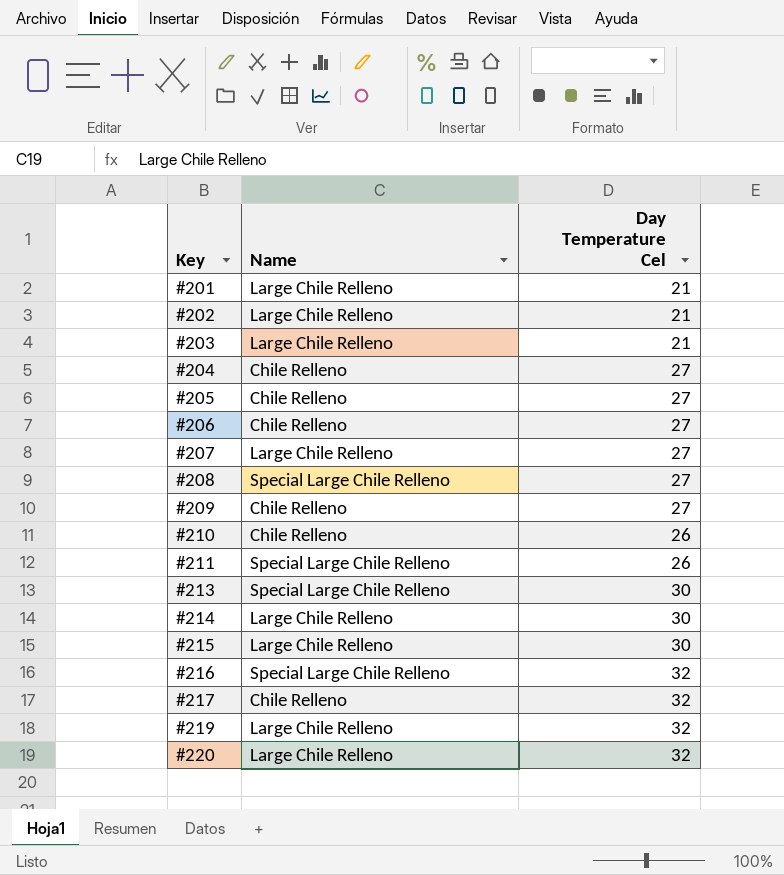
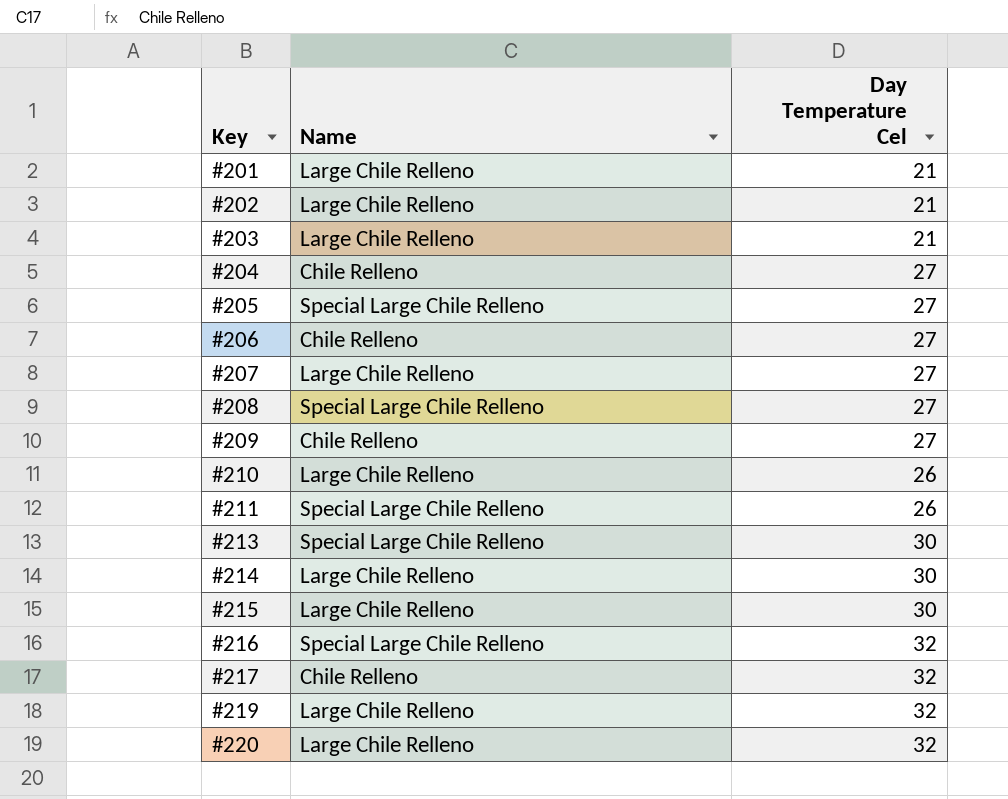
#205 | Name: Chile Relleno -> Special Large Chile Relleno
#210 | Name: Chile Relleno -> Large Chile Relleno

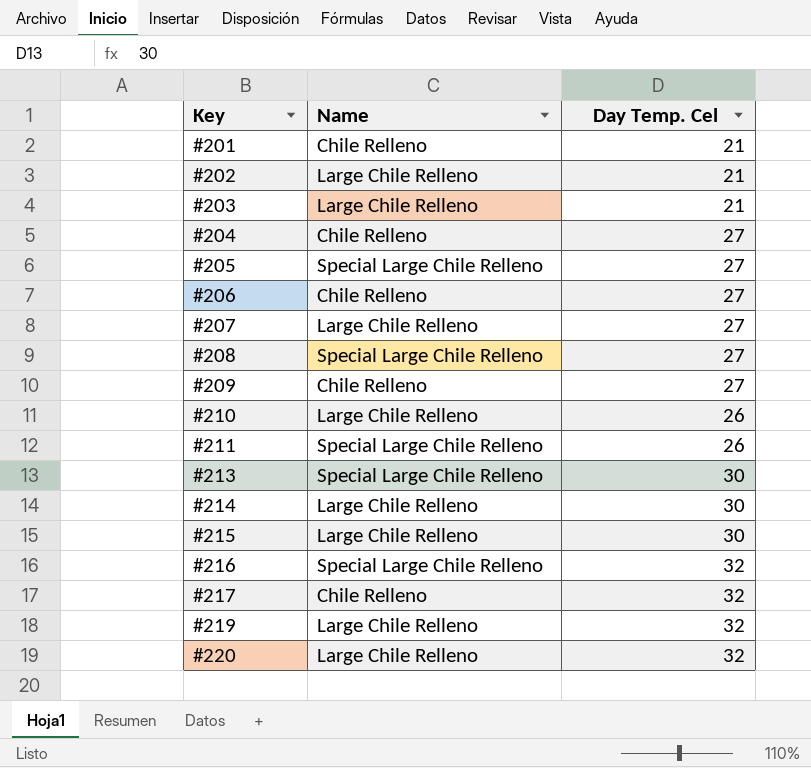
column name: Day Temperature Cel -> Day Temp. Cel
#201 | Name: Large Chile Relleno -> Chile Relleno

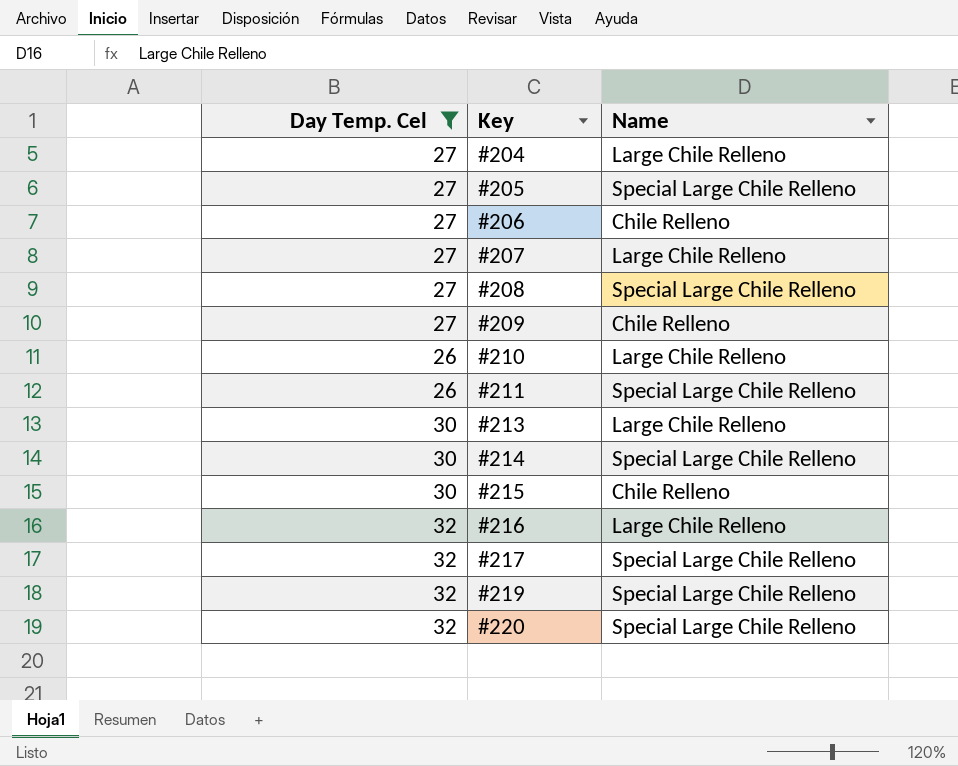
filter: none -> Day Temp. Cel != 21
column Day Temp. Cel | position: 3 -> 1
#204 | Name: Chile Relleno -> Large Chile Relleno
#213 | Name: Special Large Chile Relleno -> Large Chile Relleno
#214 | Name: Large Chile Relleno -> Special Large Chile Relleno
#215 | Name: Large Chile Relleno -> Chile Relleno
#216 | Name: Special Large Chile Relleno -> Large Chile Relleno
#217 | Name: Chile Relleno -> Special Large Chile Relleno
#219 | Name: Large Chile Relleno -> Special Large Chile Relleno
#220 | Name: Large Chile Relleno -> Special Large Chile Relleno

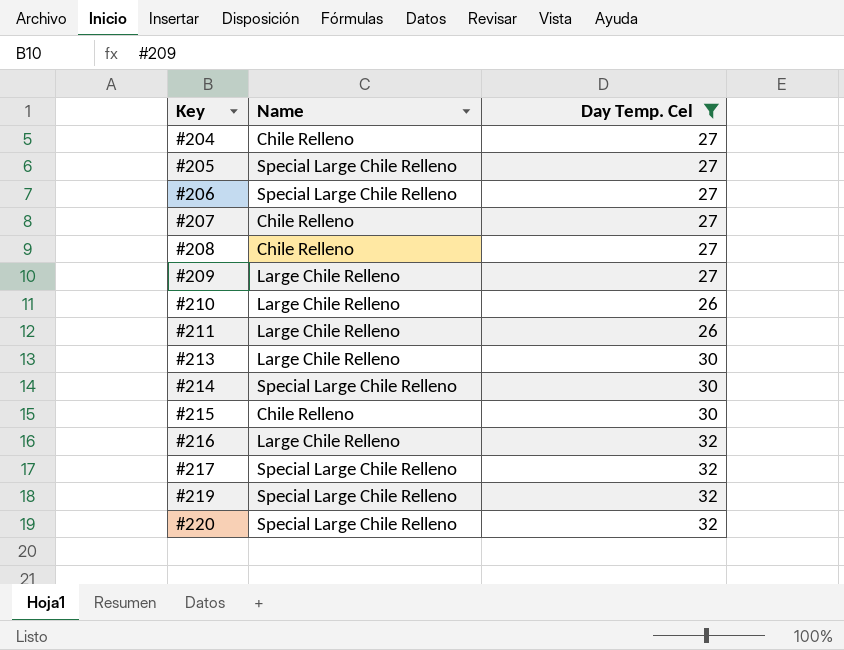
column Day Temp. Cel | position: 1 -> 3
#204 | Name: Large Chile Relleno -> Chile Relleno
#206 | Name: Chile Relleno -> Special Large Chile Relleno
#207 | Name: Large Chile Relleno -> Chile Relleno
#208 | Name: Special Large Chile Relleno -> Chile Relleno
#209 | Name: Chile Relleno -> Large Chile Relleno
#211 | Name: Special Large Chile Relleno -> Large Chile Relleno

